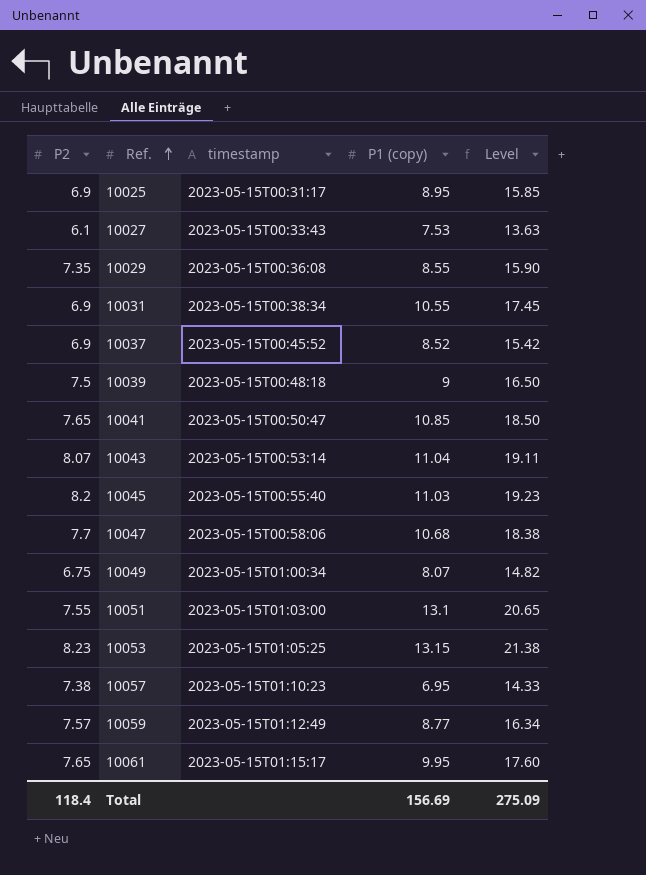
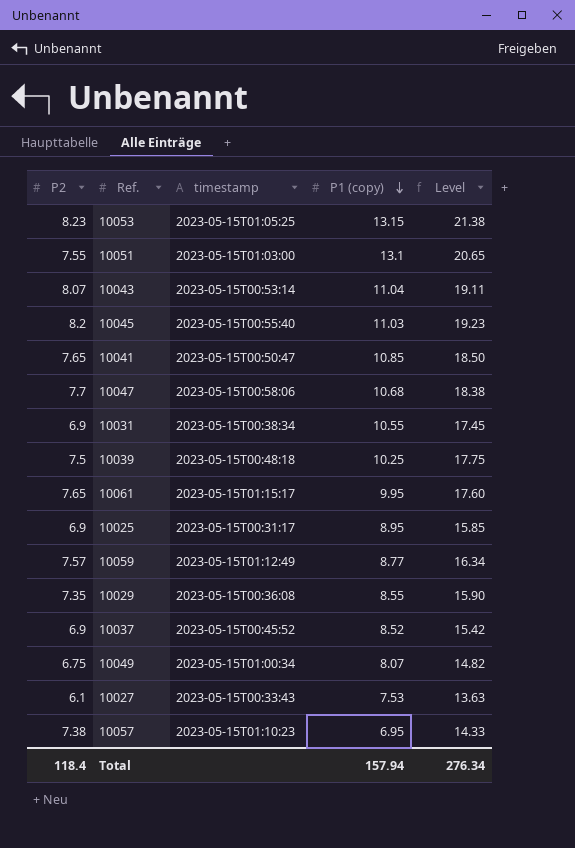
row order: Ref. ascending -> P1 (copy) descending
10039 | P1 (copy): 9 -> 10.25
10039 | Level: 16.50 -> 17.75
Total | P1 (copy): 156.69 -> 157.94
Total | Level: 275.09 -> 276.34

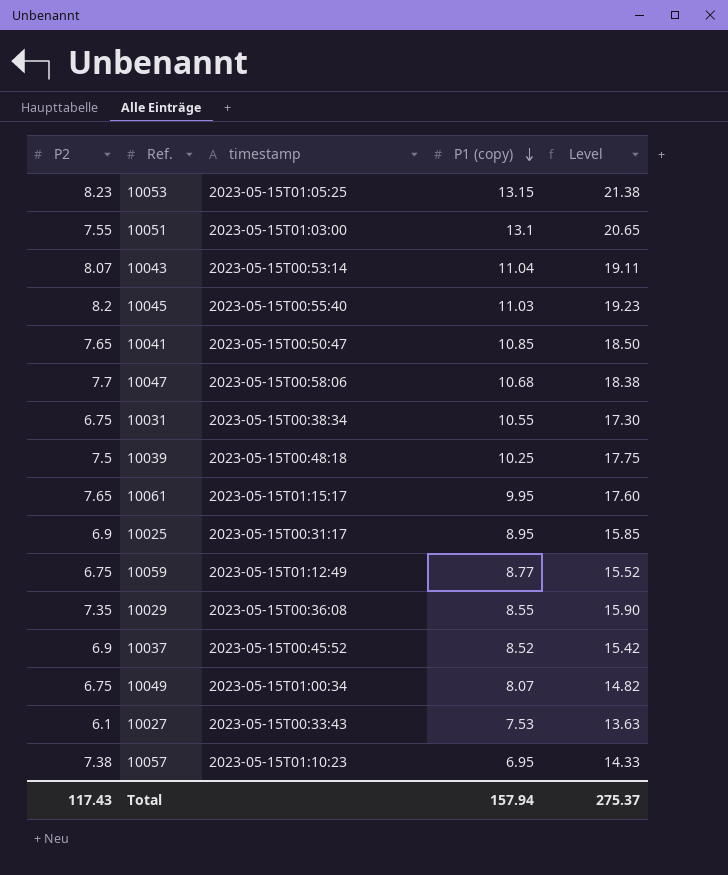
10031 | P2: 6.9 -> 6.75
10031 | Level: 17.45 -> 17.30
10059 | P2: 7.57 -> 6.75
10059 | Level: 16.34 -> 15.52
Total | P2: 118.4 -> 117.43
Total | Level: 276.34 -> 275.37

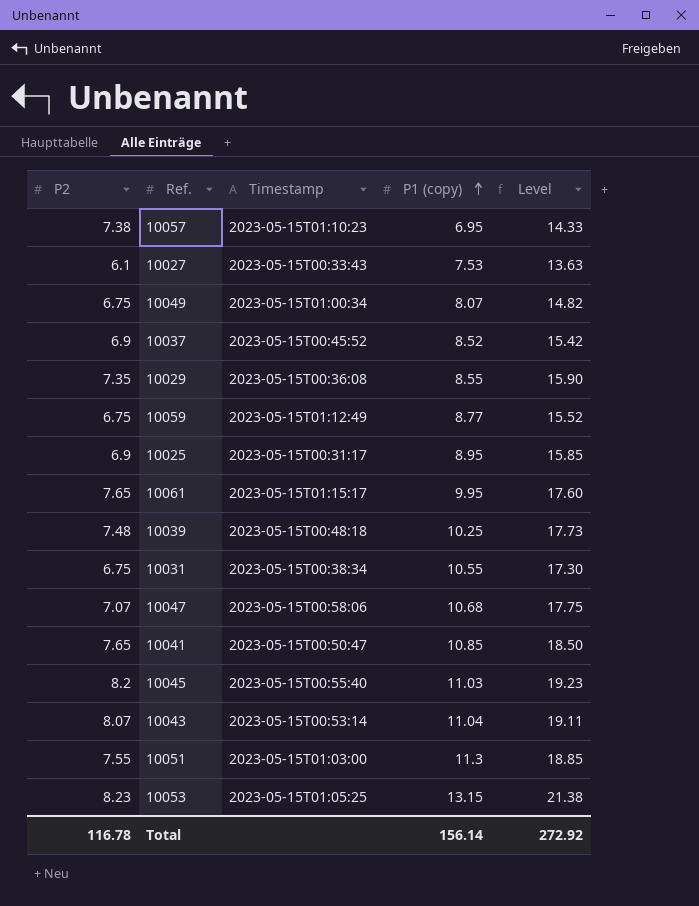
row order: P1 (copy) descending -> P1 (copy) ascending
column name: timestamp -> Timestamp
10039 | P2: 7.5 -> 7.48
10039 | Level: 17.75 -> 17.73
10047 | P2: 7.7 -> 7.07
10047 | Level: 18.38 -> 17.75
10051 | P1 (copy): 13.1 -> 11.3
10051 | Level: 20.65 -> 18.85
Total | P2: 117.43 -> 116.78
Total | P1 (copy): 157.94 -> 156.14
Total | Level: 275.37 -> 272.92

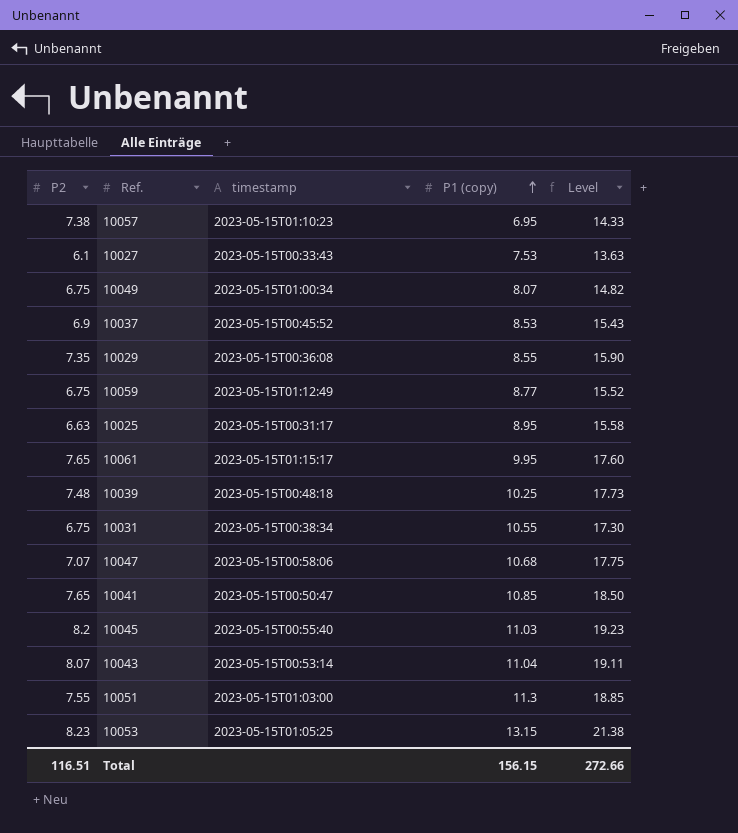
column name: Timestamp -> timestamp
10037 | P1 (copy): 8.52 -> 8.53
10037 | Level: 15.42 -> 15.43
10025 | P2: 6.9 -> 6.63
10025 | Level: 15.85 -> 15.58
Total | P2: 116.78 -> 116.51
Total | P1 (copy): 156.14 -> 156.15
Total | Level: 272.92 -> 272.66

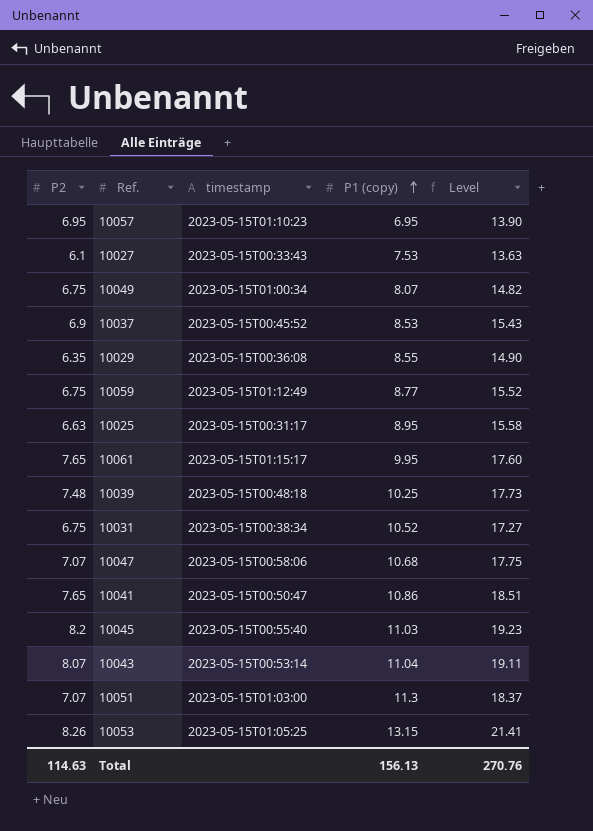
10057 | P2: 7.38 -> 6.95
10057 | Level: 14.33 -> 13.90
10029 | P2: 7.35 -> 6.35
10029 | Level: 15.90 -> 14.90
10031 | P1 (copy): 10.55 -> 10.52
10031 | Level: 17.30 -> 17.27
10041 | P1 (copy): 10.85 -> 10.86
10041 | Level: 18.50 -> 18.51
10051 | P2: 7.55 -> 7.07
10051 | Level: 18.85 -> 18.37
10053 | P2: 8.23 -> 8.26
10053 | Level: 21.38 -> 21.41
Total | P2: 116.51 -> 114.63
Total | P1 (copy): 156.15 -> 156.13
Total | Level: 272.66 -> 270.76

